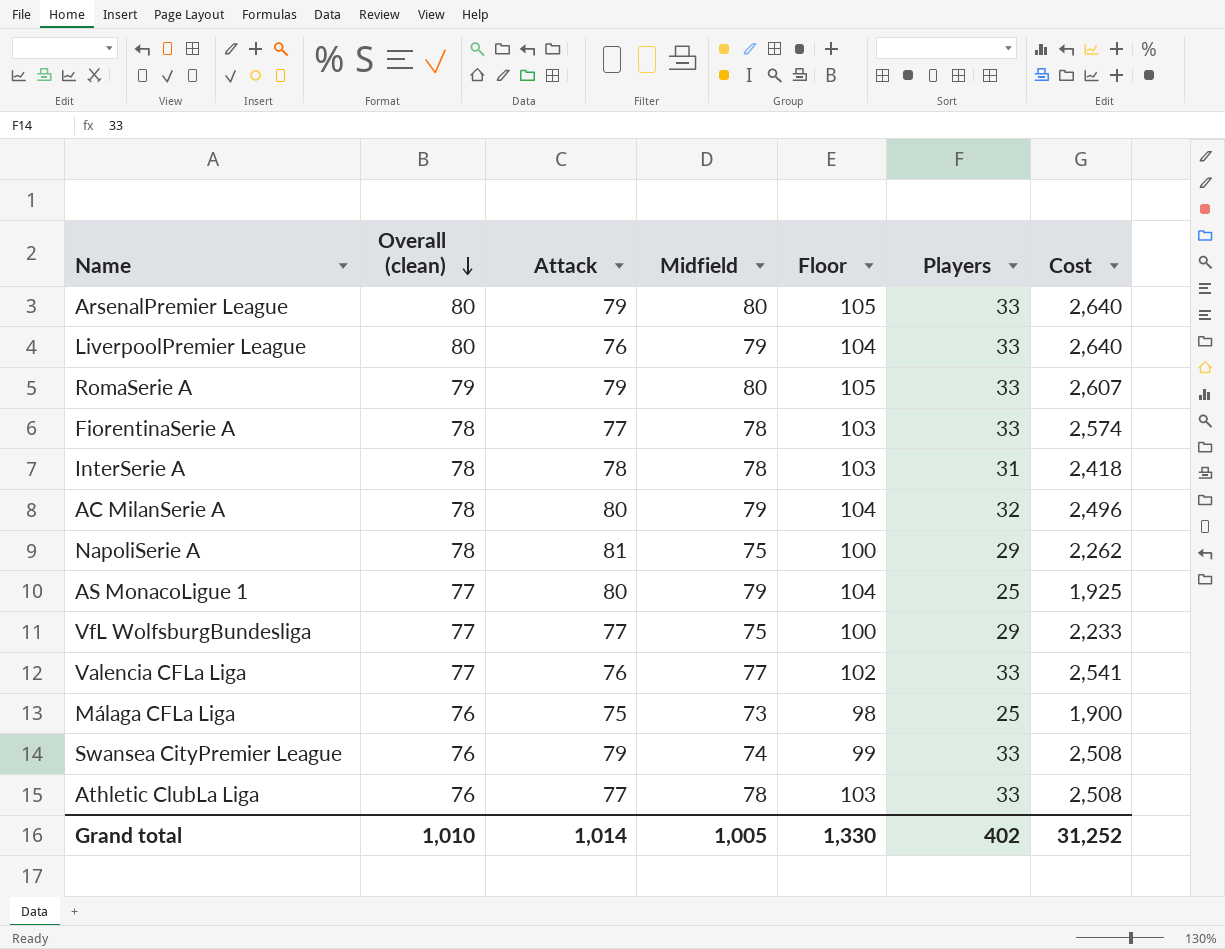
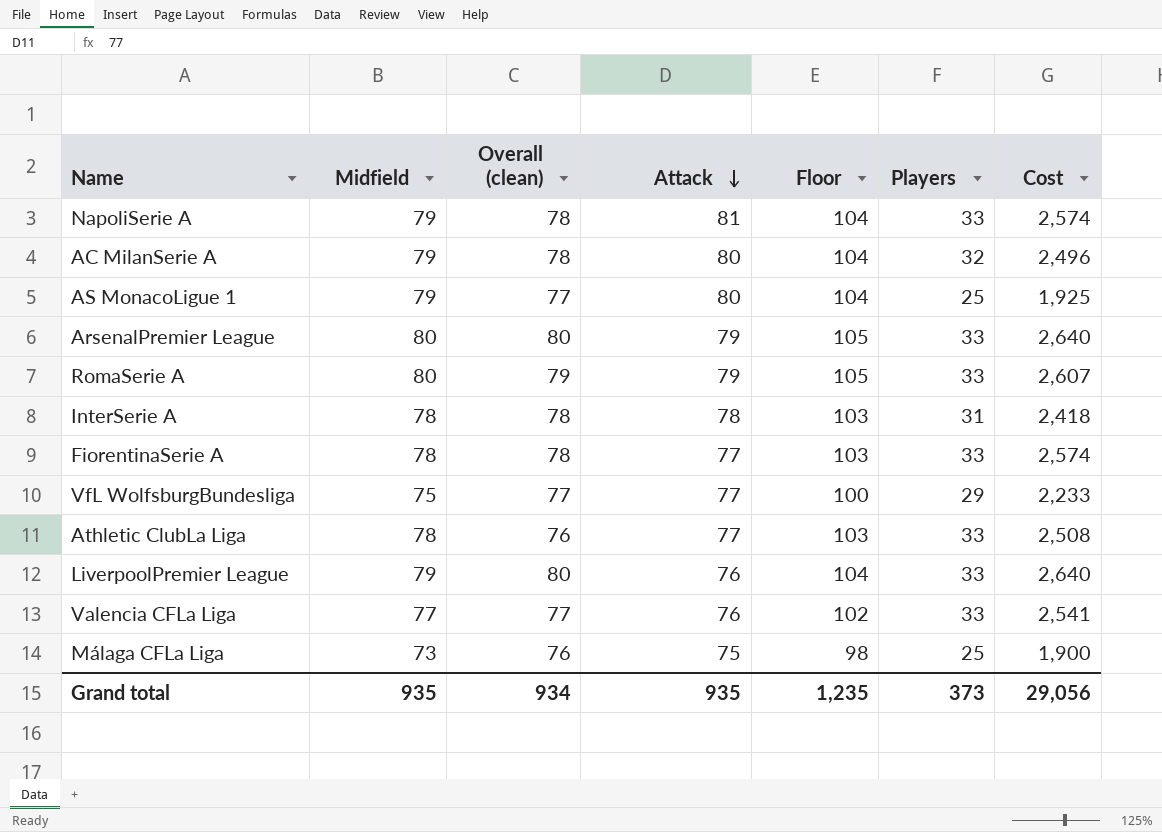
row order: Overall (clean) descending -> Attack descending
column Midfield | position: 4 -> 2
row Swansea CityPremier League: 76 | 79 | 74 | 99 | 33 | 2,508 -> none
NapoliSerie A | Midfield: 75 -> 79
NapoliSerie A | Floor: 100 -> 104
NapoliSerie A | Players: 29 -> 33
NapoliSerie A | Cost: 2,262 -> 2,574
Grand total | Midfield: 1,005 -> 935
Grand total | Overall (clean): 1,010 -> 934
Grand total | Attack: 1,014 -> 935
Grand total | Floor: 1,330 -> 1,235
Grand total | Players: 402 -> 373
Grand total | Cost: 31,252 -> 29,056

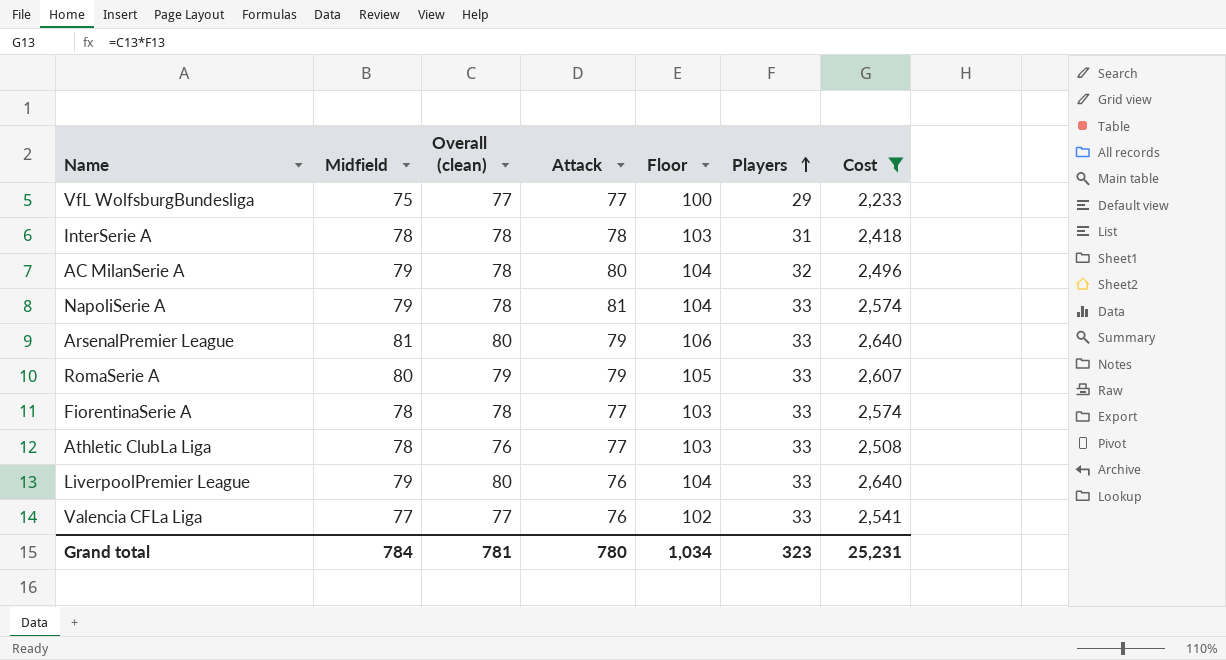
filter: none -> Cost >= 2,233
row order: Attack descending -> Players ascending
ArsenalPremier League | Midfield: 80 -> 81
ArsenalPremier League | Floor: 105 -> 106
Grand total | Midfield: 935 -> 784
Grand total | Overall (clean): 934 -> 781
Grand total | Attack: 935 -> 780
Grand total | Floor: 1,235 -> 1,034
Grand total | Players: 373 -> 323
Grand total | Cost: 29,056 -> 25,231

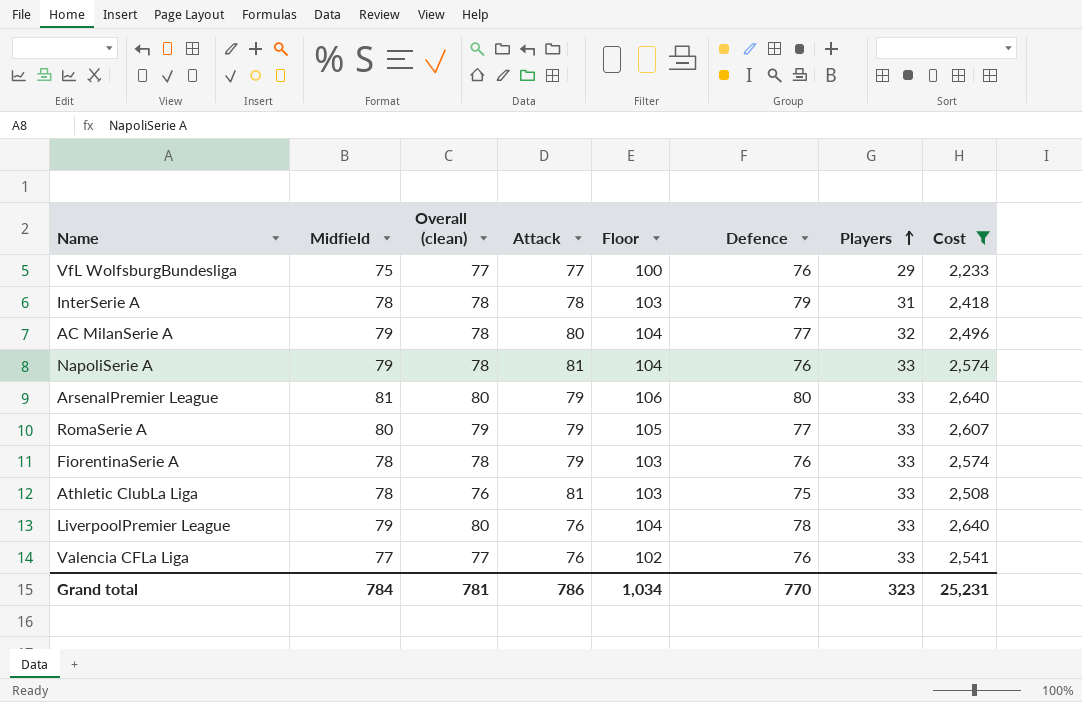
column Defence | position: none -> 6
FiorentinaSerie A | Attack: 77 -> 79
Athletic ClubLa Liga | Attack: 77 -> 81
Grand total | Attack: 780 -> 786

